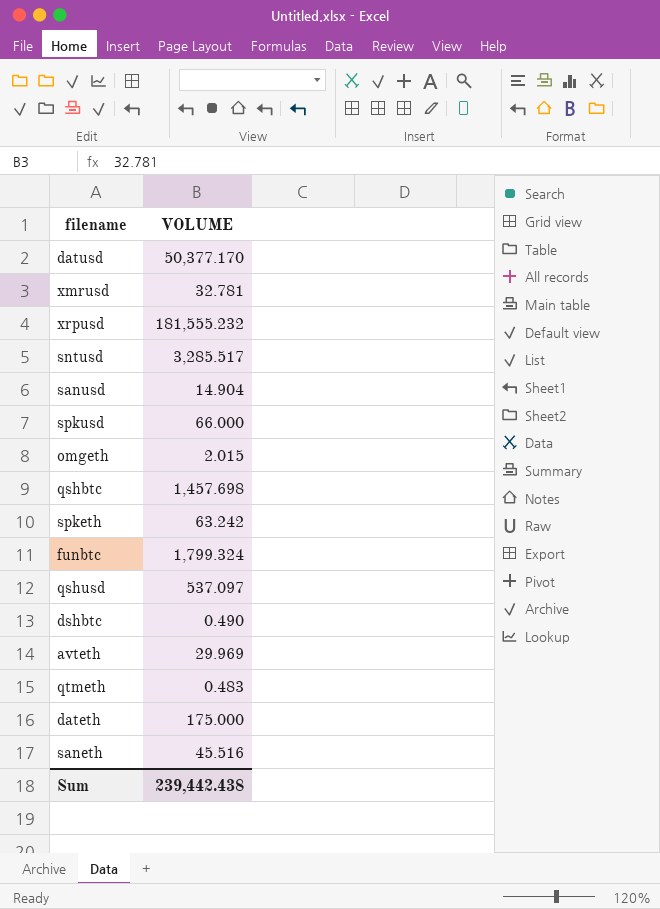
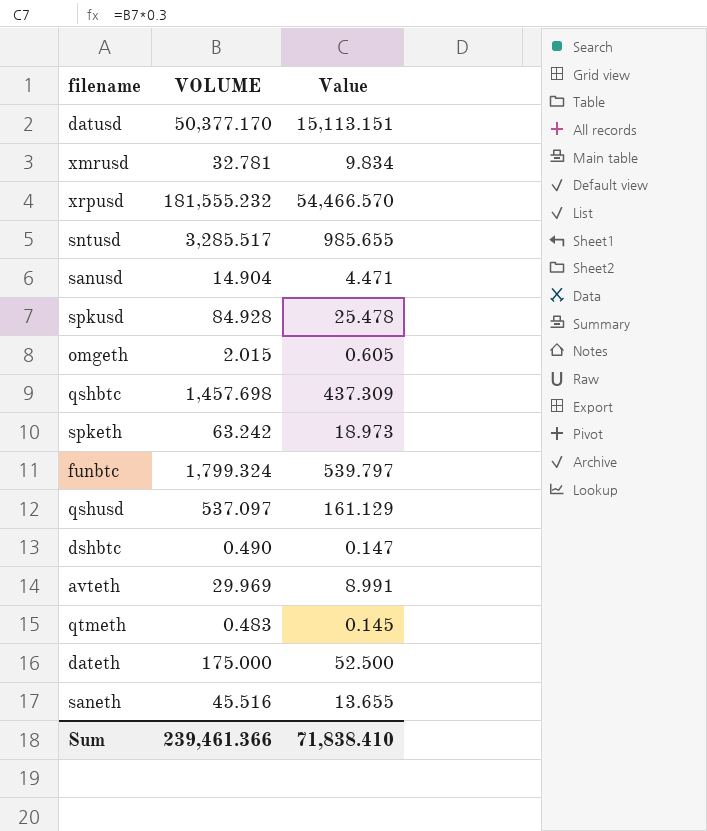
column Value | formula: none -> [VOLUME] * 0.3
spkusd | VOLUME: 66.000 -> 84.928
Sum | VOLUME: 239,442.438 -> 239,461.366

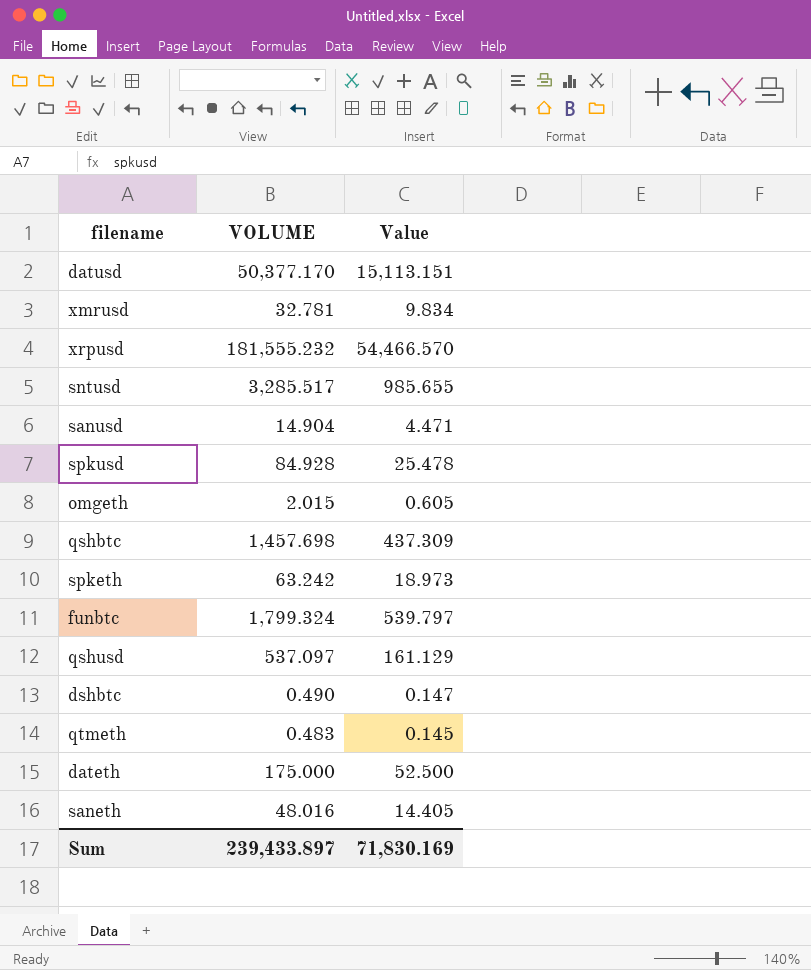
row avteth: 29.969 | 8.991 -> none
saneth | VOLUME: 45.516 -> 48.016
saneth | Value: 13.655 -> 14.405
Sum | VOLUME: 239,461.366 -> 239,433.897
Sum | Value: 71,838.410 -> 71,830.169

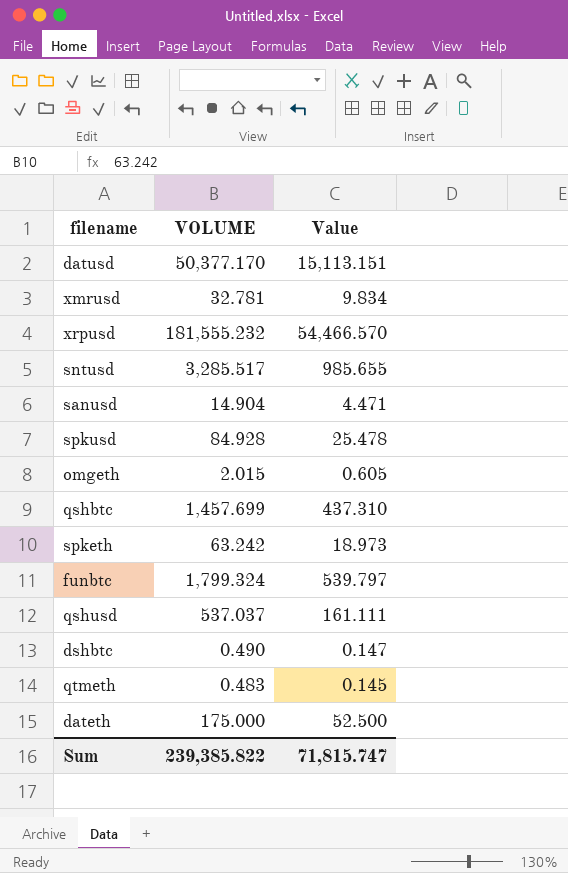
row saneth: 48.016 | 14.405 -> none
qshbtc | VOLUME: 1,457.698 -> 1,457.699
qshbtc | Value: 437.309 -> 437.310
qshusd | VOLUME: 537.097 -> 537.037
qshusd | Value: 161.129 -> 161.111
Sum | VOLUME: 239,433.897 -> 239,385.822
Sum | Value: 71,830.169 -> 71,815.747

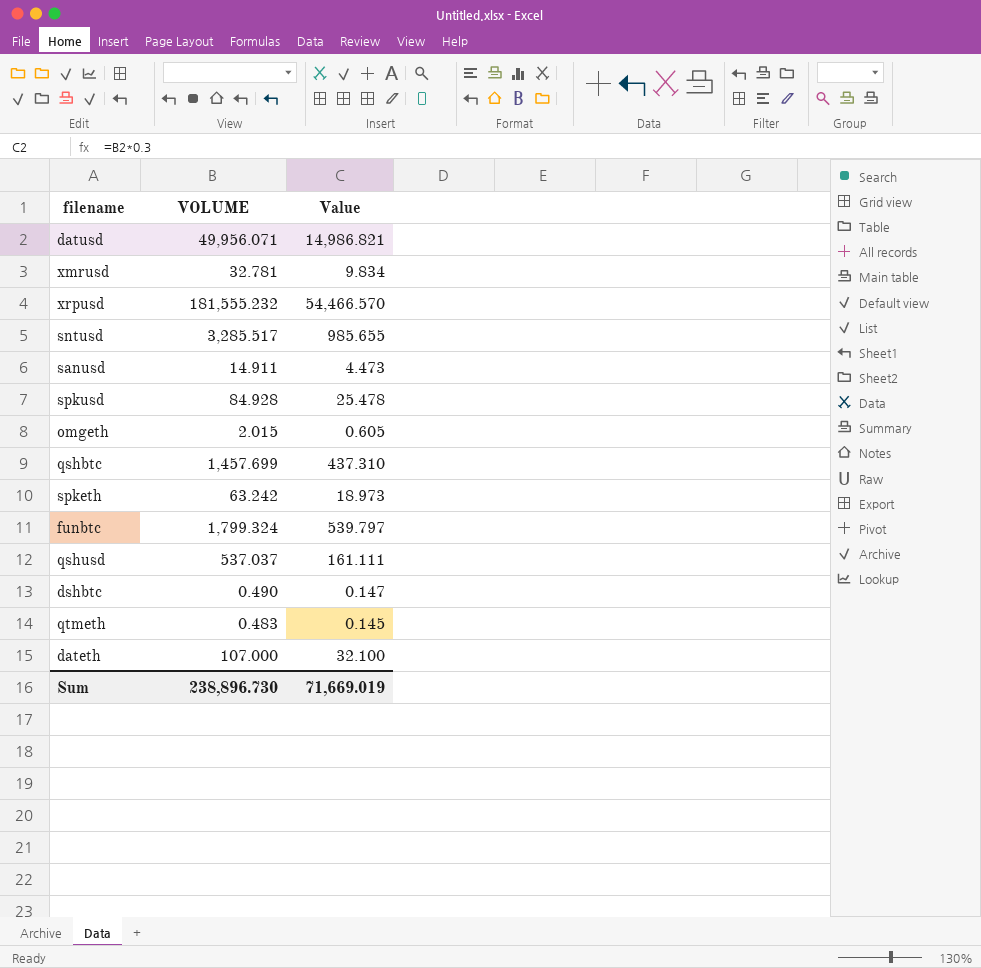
datusd | VOLUME: 50,377.170 -> 49,956.071
datusd | Value: 15,113.151 -> 14,986.821
sanusd | VOLUME: 14.904 -> 14.911
sanusd | Value: 4.471 -> 4.473
dateth | VOLUME: 175.000 -> 107.000
dateth | Value: 52.500 -> 32.100
Sum | VOLUME: 239,385.822 -> 238,896.730
Sum | Value: 71,815.747 -> 71,669.019

